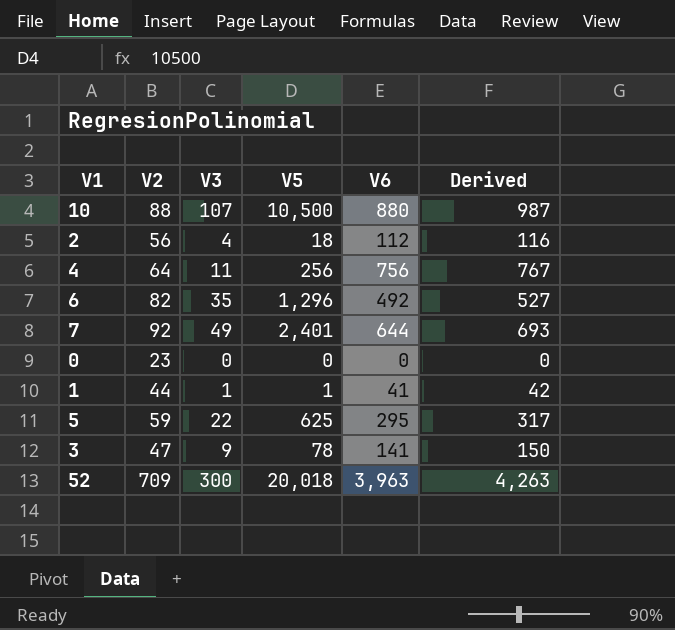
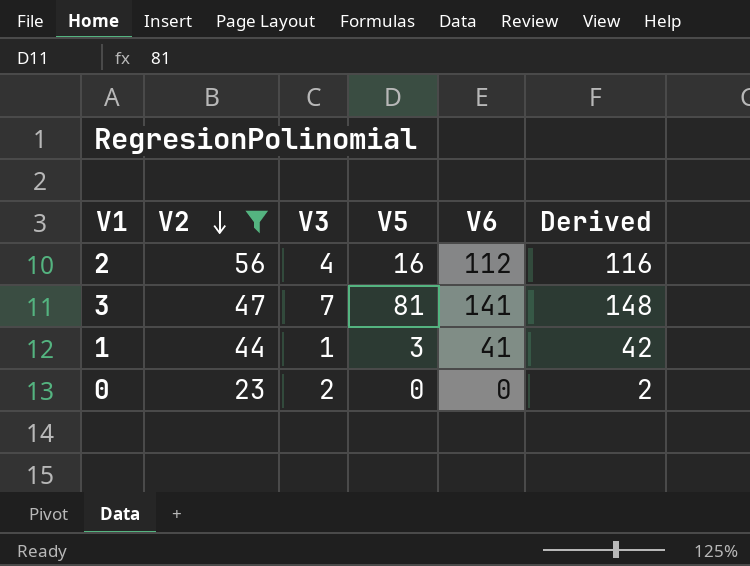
filter: none -> V2 <= 56
row order: none -> V2 descending
2 | V5: 18 -> 16
3 | V3: 9 -> 7
3 | V5: 78 -> 81
3 | Derived: 150 -> 148
1 | V5: 1 -> 3
0 | V3: 0 -> 2
0 | Derived: 0 -> 2

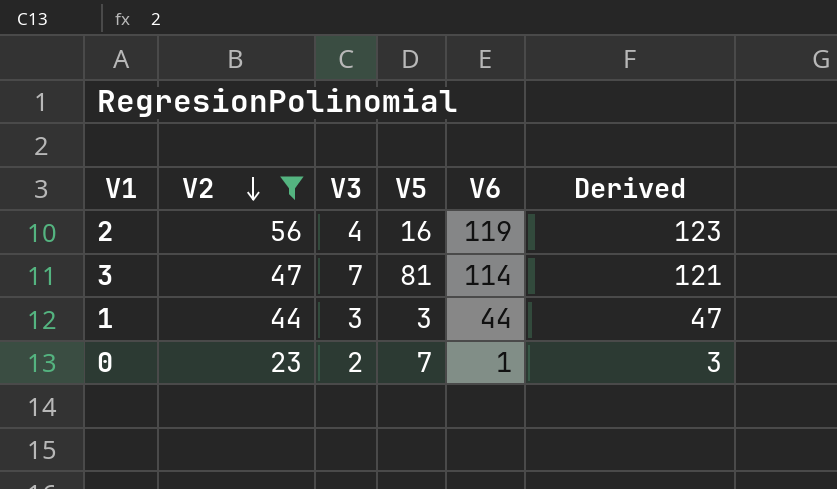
2 | V6: 112 -> 119
2 | Derived: 116 -> 123
3 | V6: 141 -> 114
3 | Derived: 148 -> 121
1 | V3: 1 -> 3
1 | V6: 41 -> 44
1 | Derived: 42 -> 47
0 | V5: 0 -> 7
0 | V6: 0 -> 1
0 | Derived: 2 -> 3

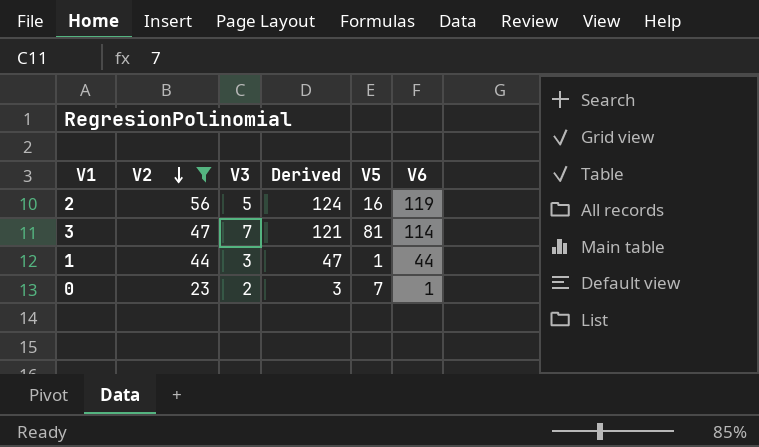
column Derived | position: 6 -> 4
2 | V3: 4 -> 5
2 | Derived: 123 -> 124
1 | V5: 3 -> 1

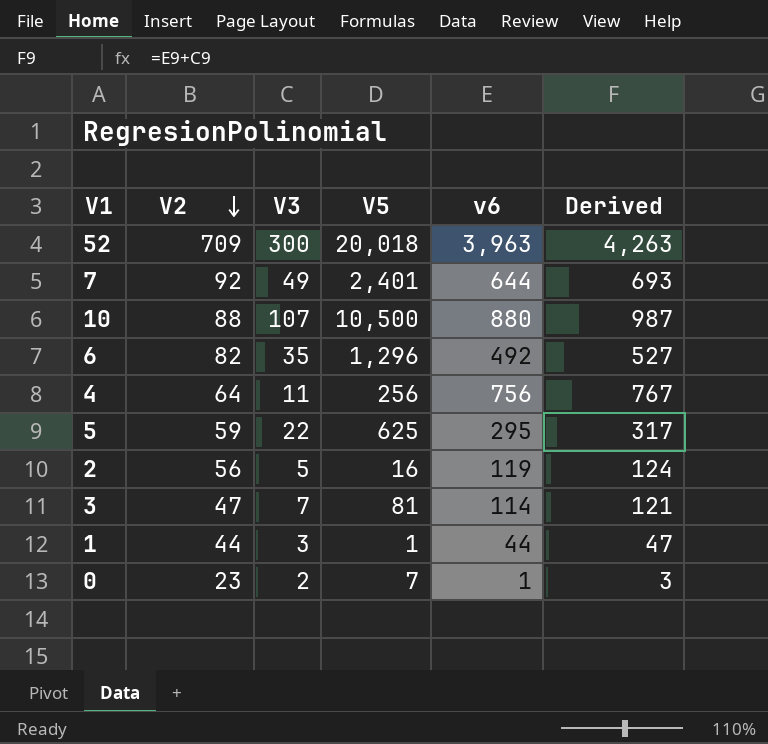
filter: V2 <= 56 -> none
column name: V6 -> v6
column Derived | position: 4 -> 6

